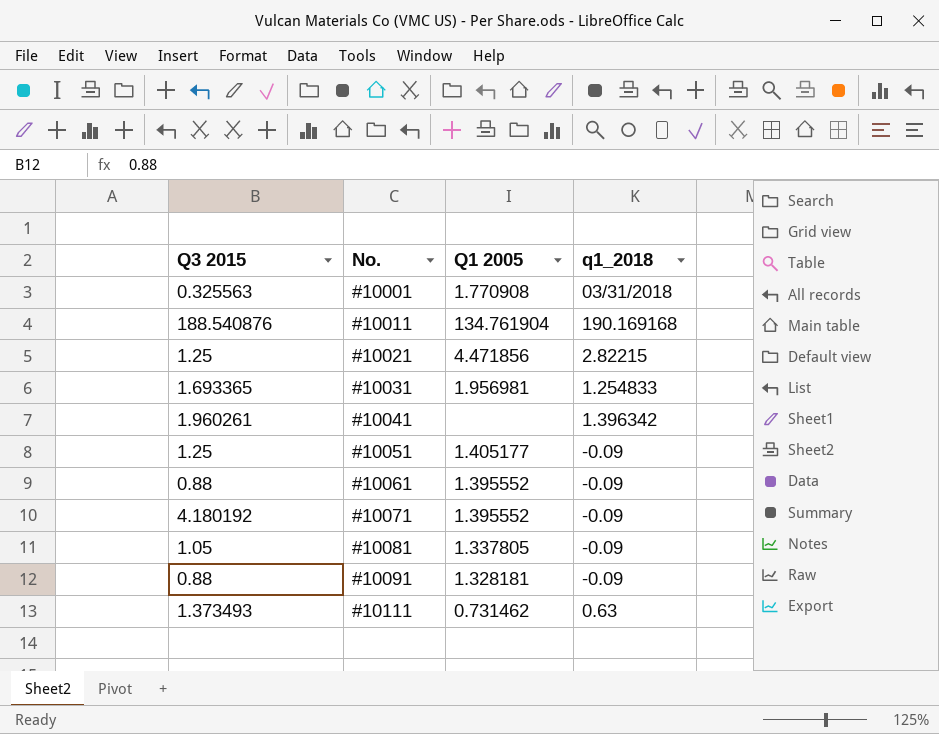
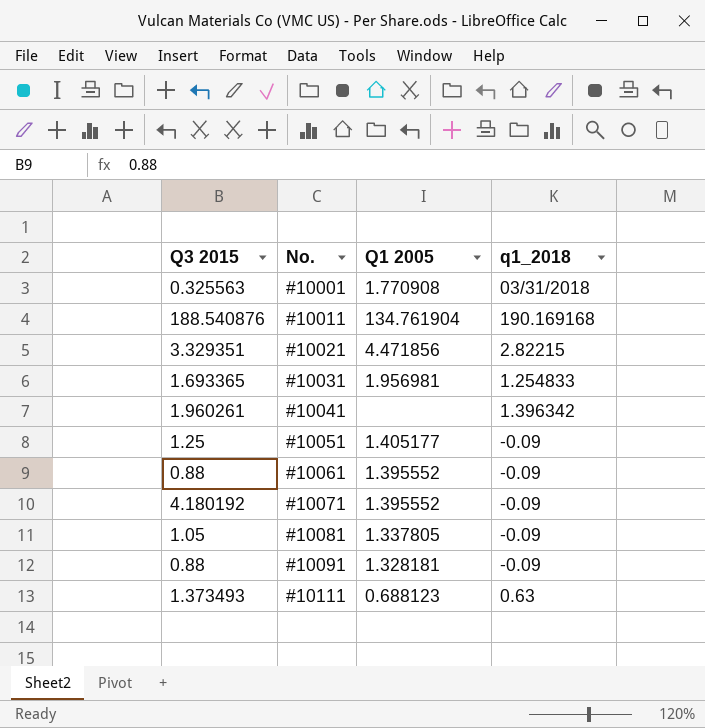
#10021 | Q3 2015: 1.25 -> 3.329351
#10111 | Q1 2005: 0.731462 -> 0.688123

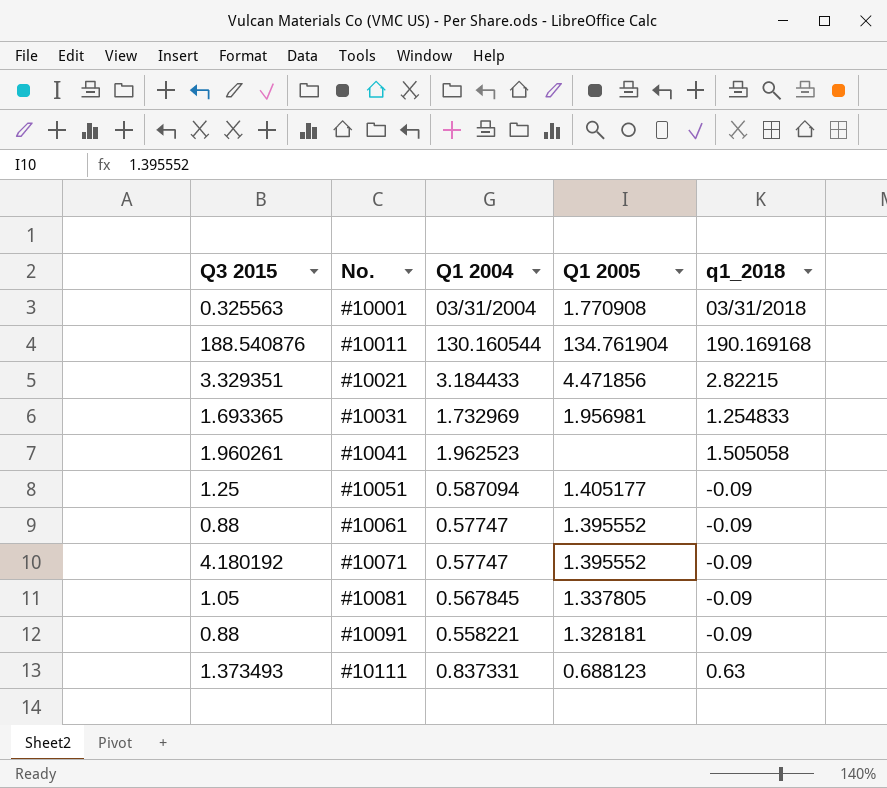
column Q1 2004 | position: none -> 3
#10041 | q1_2018: 1.396342 -> 1.505058

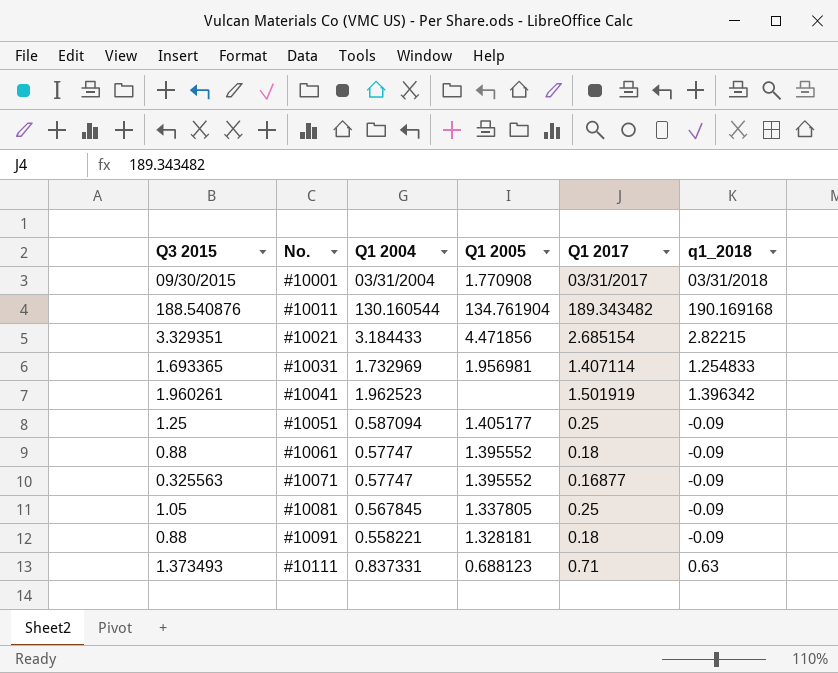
column Q1 2017 | position: none -> 5
#10001 | Q3 2015: 0.325563 -> 09/30/2015
#10041 | q1_2018: 1.505058 -> 1.396342
#10071 | Q3 2015: 4.180192 -> 0.325563

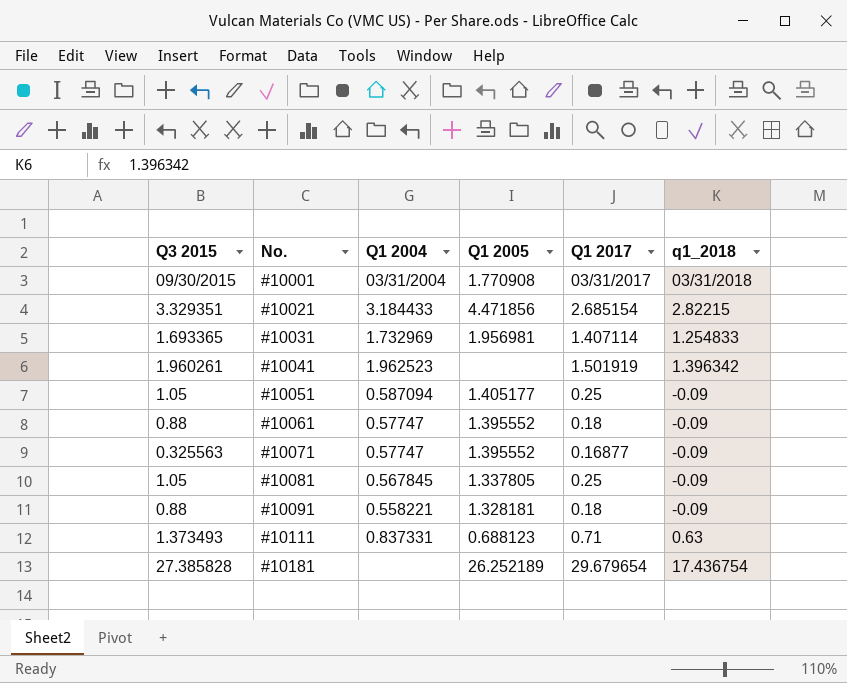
row #10011: 188.540876 | 130.160544 | 134.761904 | 189.343482 | 190.169168 -> none
#10051 | Q3 2015: 1.25 -> 1.05
row #10181: none -> 27.385828 | none | 26.252189 | 29.679654 | 17.436754

